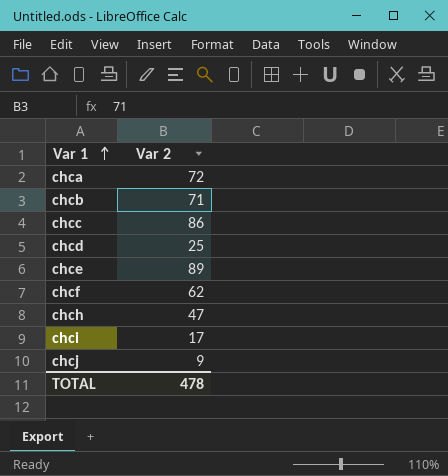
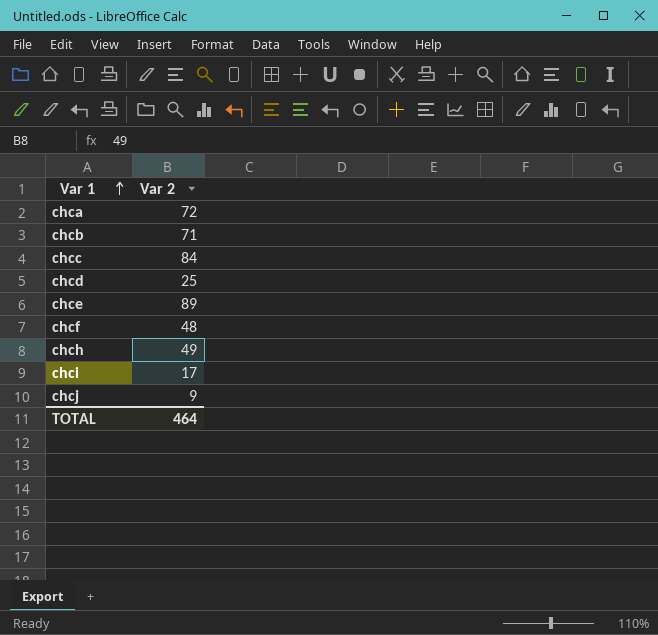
chcc | Var 2: 86 -> 84
chcf | Var 2: 62 -> 48
chch | Var 2: 47 -> 49
TOTAL | Var 2: 478 -> 464

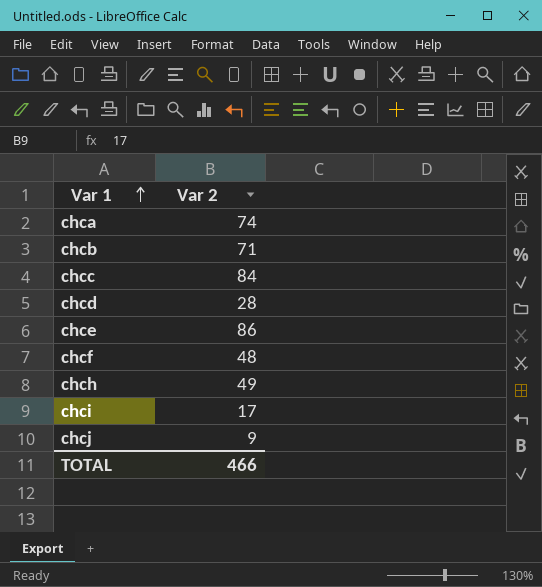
chca | Var 2: 72 -> 74
chcd | Var 2: 25 -> 28
chce | Var 2: 89 -> 86
TOTAL | Var 2: 464 -> 466

